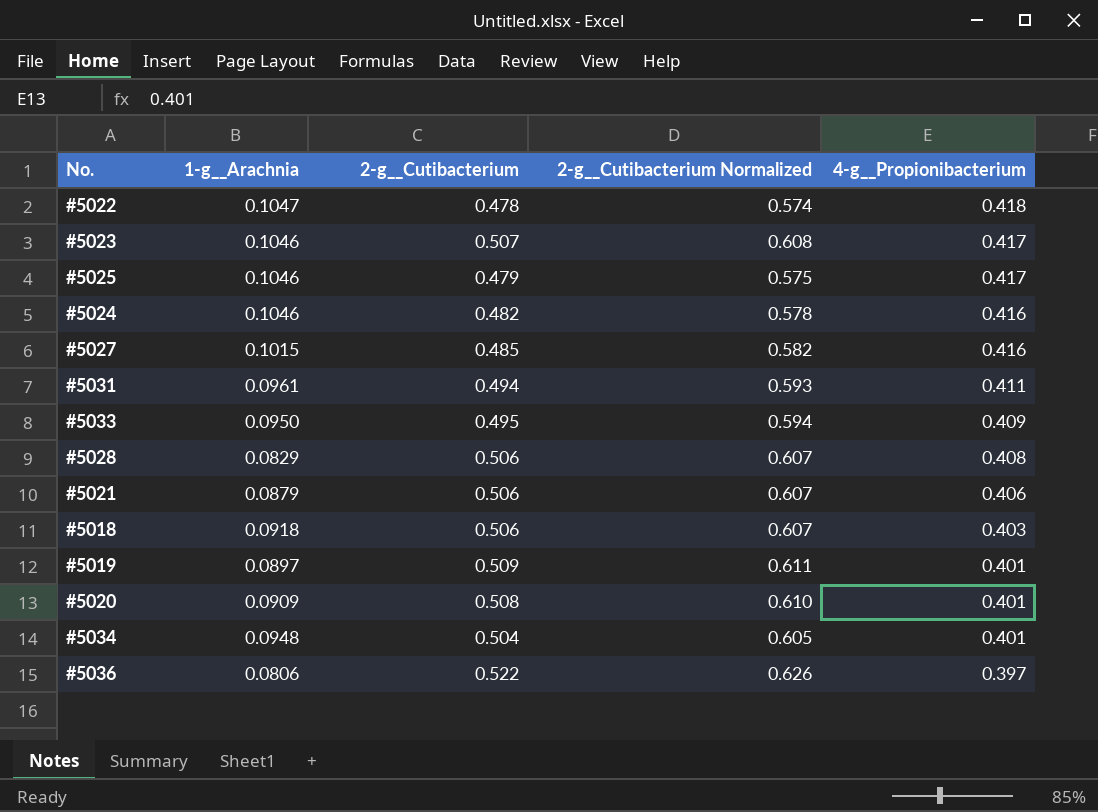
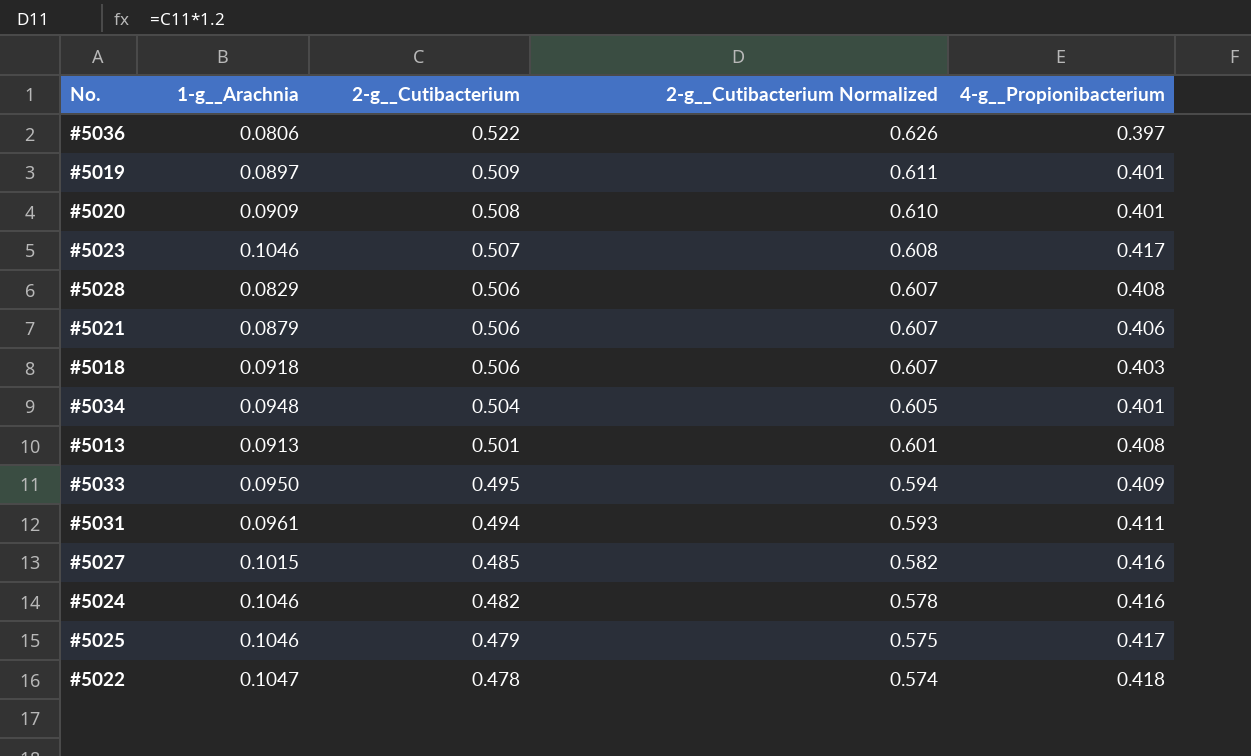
row order: 4-g__Propionibacterium descending -> 2-g__Cutibacterium descending
row #5013: none -> 0.0913 | 0.501 | 0.601 | 0.408

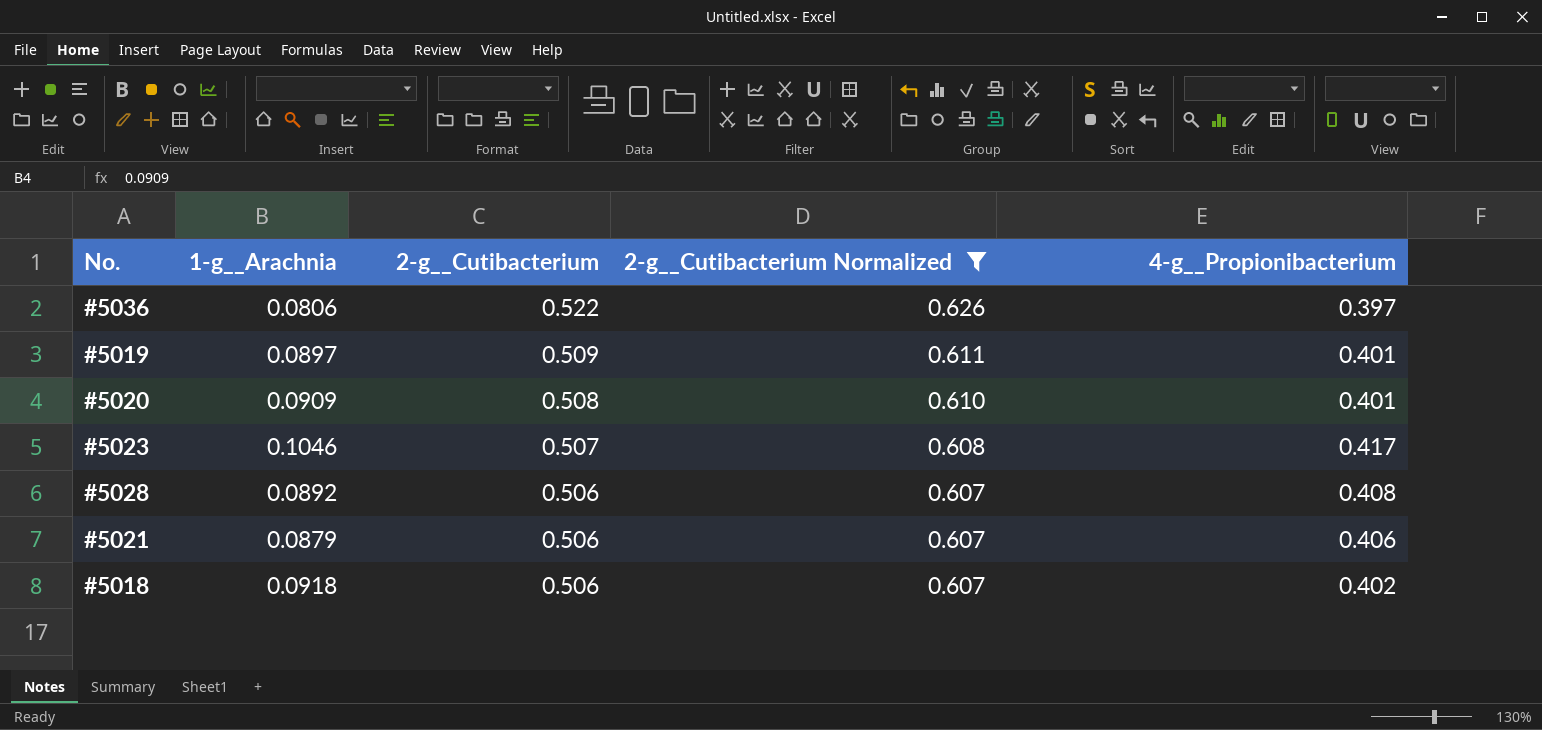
filter: none -> 2-g__Cutibacterium Normalized >= 0.607
#5028 | 1-g__Arachnia: 0.0829 -> 0.0892
#5018 | 4-g__Propionibacterium: 0.403 -> 0.402

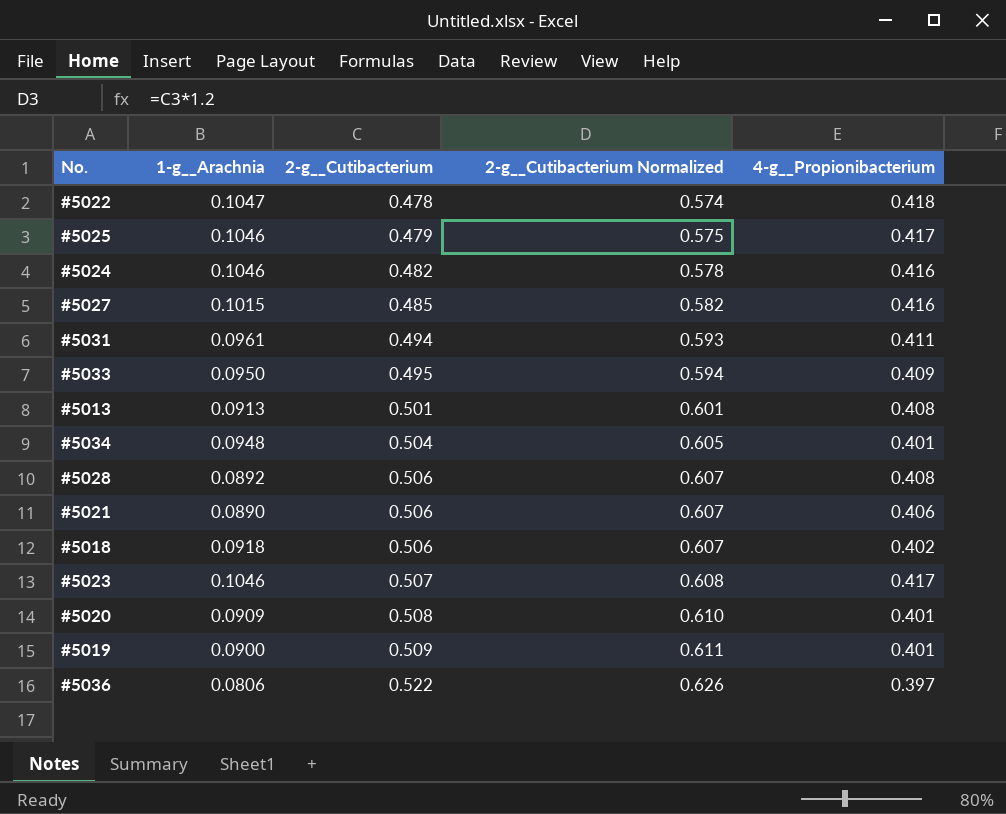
filter: 2-g__Cutibacterium Normalized >= 0.607 -> none
row order: 2-g__Cutibacterium descending -> 2-g__Cutibacterium ascending
#5021 | 1-g__Arachnia: 0.0879 -> 0.0890
#5019 | 1-g__Arachnia: 0.0897 -> 0.0900

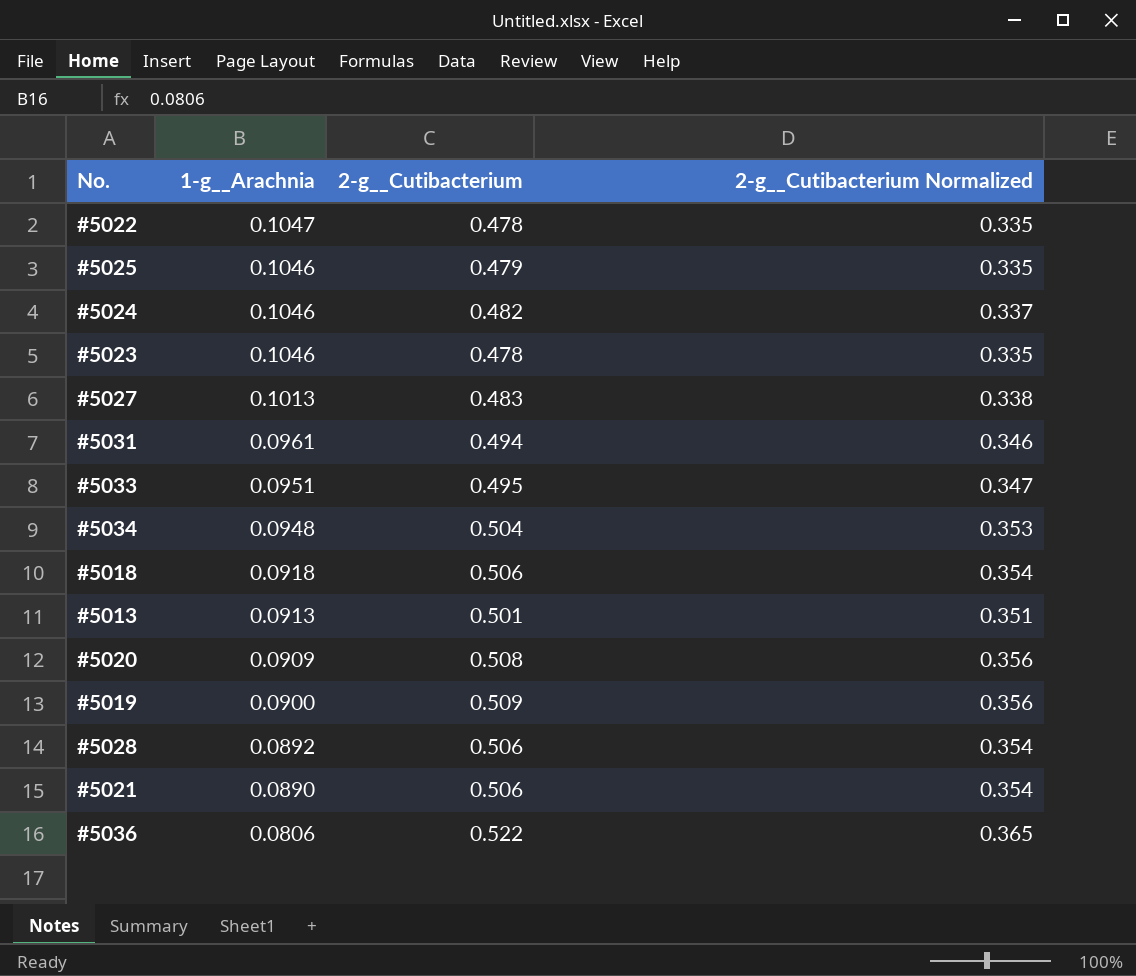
row order: 2-g__Cutibacterium ascending -> 1-g__Arachnia descending
column 4-g__Propionibacterium | position: 5 -> none
column 2-g__Cutibacterium Normalized | formula: [2-g__Cutibacterium] * 1.2 -> [2-g__Cutibacterium] * 0.7
#5023 | 2-g__Cutibacterium: 0.507 -> 0.478
#5027 | 1-g__Arachnia: 0.1015 -> 0.1013
#5027 | 2-g__Cutibacterium: 0.485 -> 0.483
#5033 | 1-g__Arachnia: 0.0950 -> 0.0951

